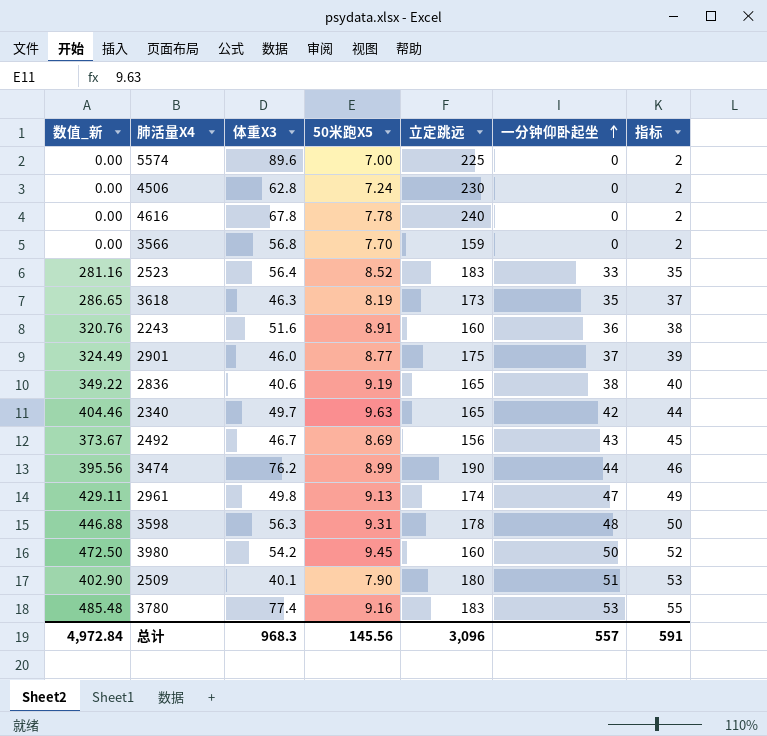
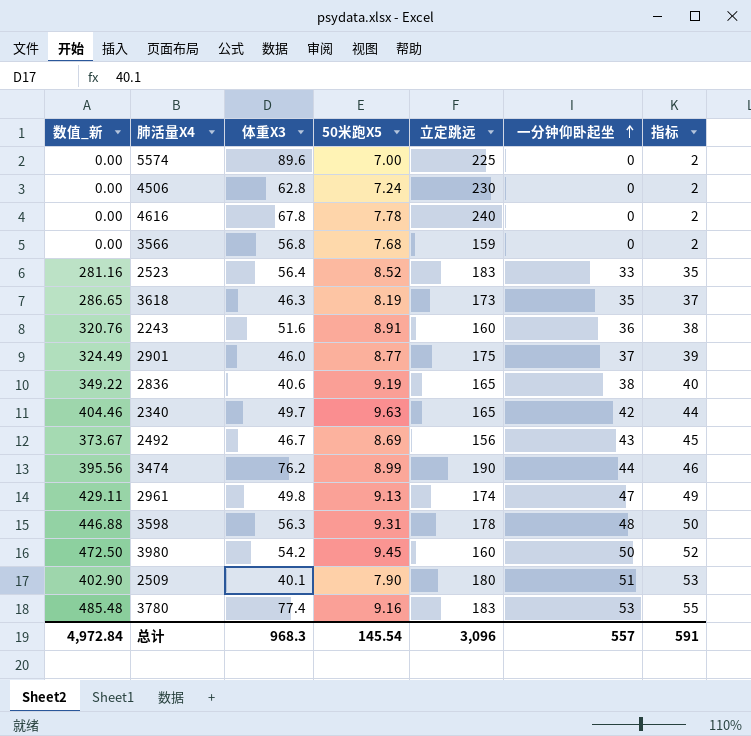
3566 | 50米跑X5: 7.70 -> 7.68
总计 | 50米跑X5: 145.56 -> 145.54

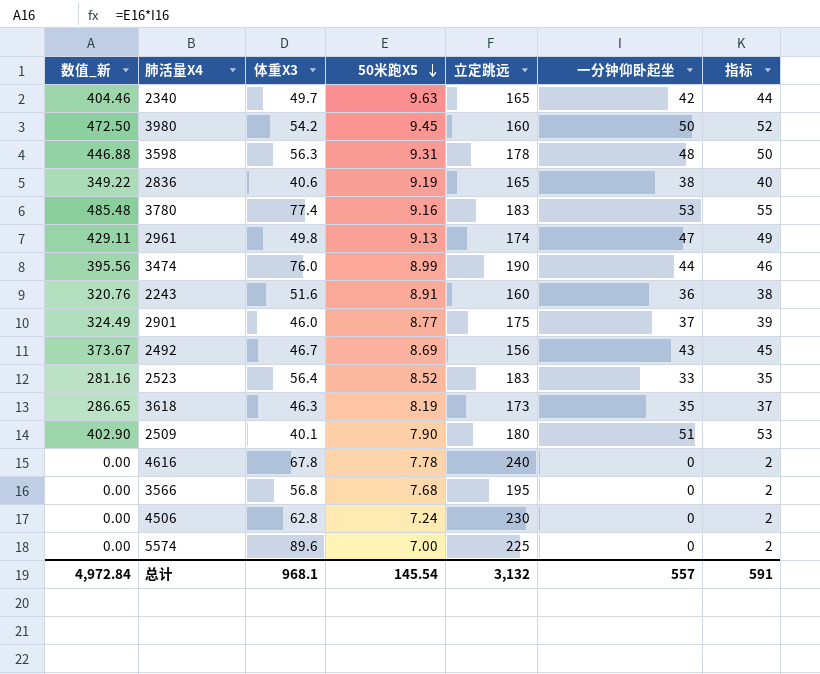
row order: 一分钟仰卧起坐 ascending -> 50米跑X5 descending
3474 | 体重X3: 76.2 -> 76.0
3566 | 立定跳远: 159 -> 195
总计 | 体重X3: 968.3 -> 968.1
总计 | 立定跳远: 3,096 -> 3,132

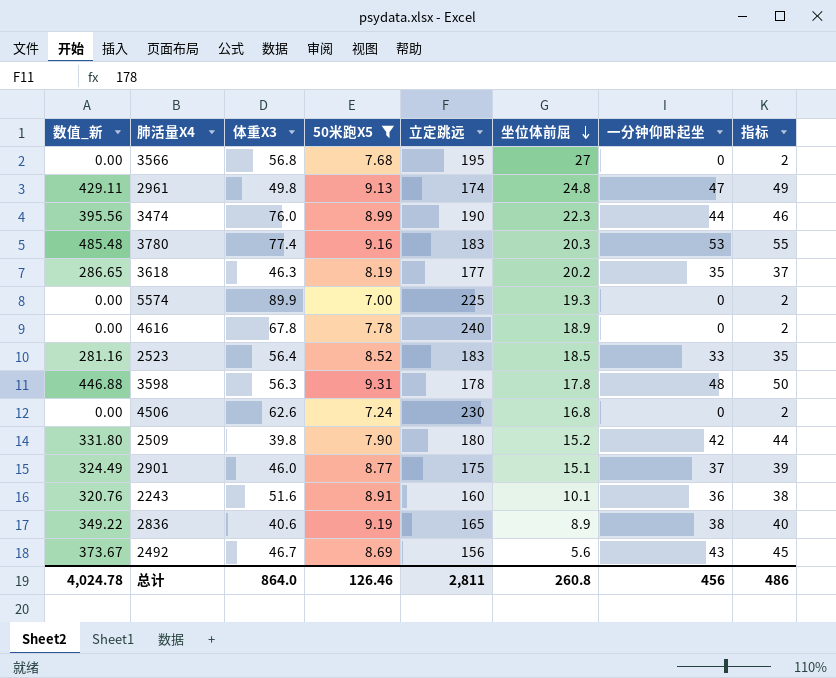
filter: none -> 50米跑X5 <= 9.31
row order: 50米跑X5 descending -> 坐位体前屈 descending
column 坐位体前屈 | position: none -> 6
3618 | 立定跳远: 173 -> 177
5574 | 体重X3: 89.6 -> 89.9
4506 | 体重X3: 62.8 -> 62.6
2509 | 数值_新: 402.90 -> 331.80
2509 | 体重X3: 40.1 -> 39.8
2509 | 一分钟仰卧起坐: 51 -> 42
2509 | 指标: 53 -> 44
总计 | 数值_新: 4,972.84 -> 4,024.78
总计 | 体重X3: 968.1 -> 864.0
总计 | 50米跑X5: 145.54 -> 126.46
总计 | 立定跳远: 3,132 -> 2,811
总计 | 一分钟仰卧起坐: 557 -> 456
总计 | 指标: 591 -> 486

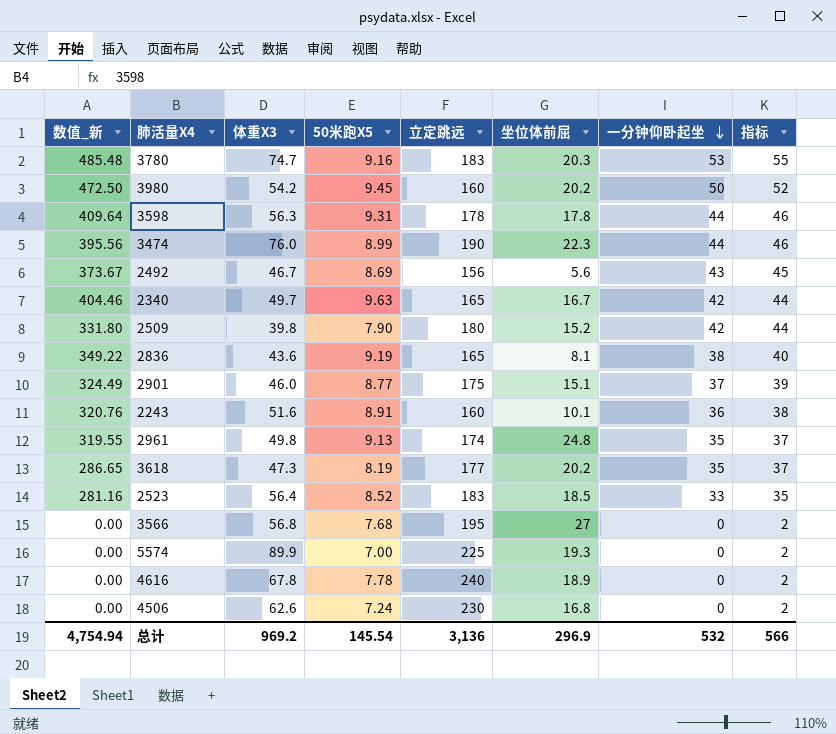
filter: 50米跑X5 <= 9.31 -> none
row order: 坐位体前屈 descending -> 一分钟仰卧起坐 descending
3780 | 体重X3: 77.4 -> 74.7
3598 | 数值_新: 446.88 -> 409.64
3598 | 一分钟仰卧起坐: 48 -> 44
3598 | 指标: 50 -> 46
2836 | 体重X3: 40.6 -> 43.6
2836 | 坐位体前屈: 8.9 -> 8.1
2961 | 数值_新: 429.11 -> 319.55
2961 | 一分钟仰卧起坐: 47 -> 35
2961 | 指标: 49 -> 37
3618 | 体重X3: 46.3 -> 47.3
总计 | 数值_新: 4,024.78 -> 4,754.94
总计 | 体重X3: 864.0 -> 969.2
总计 | 50米跑X5: 126.46 -> 145.54
总计 | 立定跳远: 2,811 -> 3,136
总计 | 坐位体前屈: 260.8 -> 296.9
总计 | 一分钟仰卧起坐: 456 -> 532
总计 | 指标: 486 -> 566

